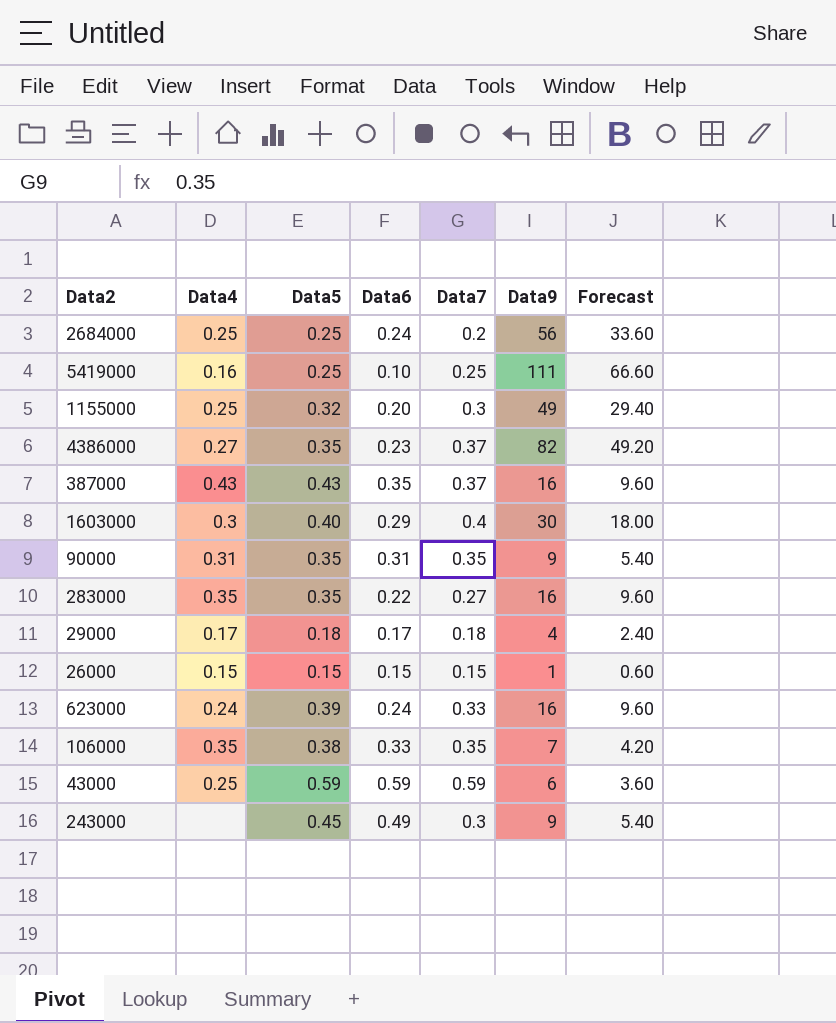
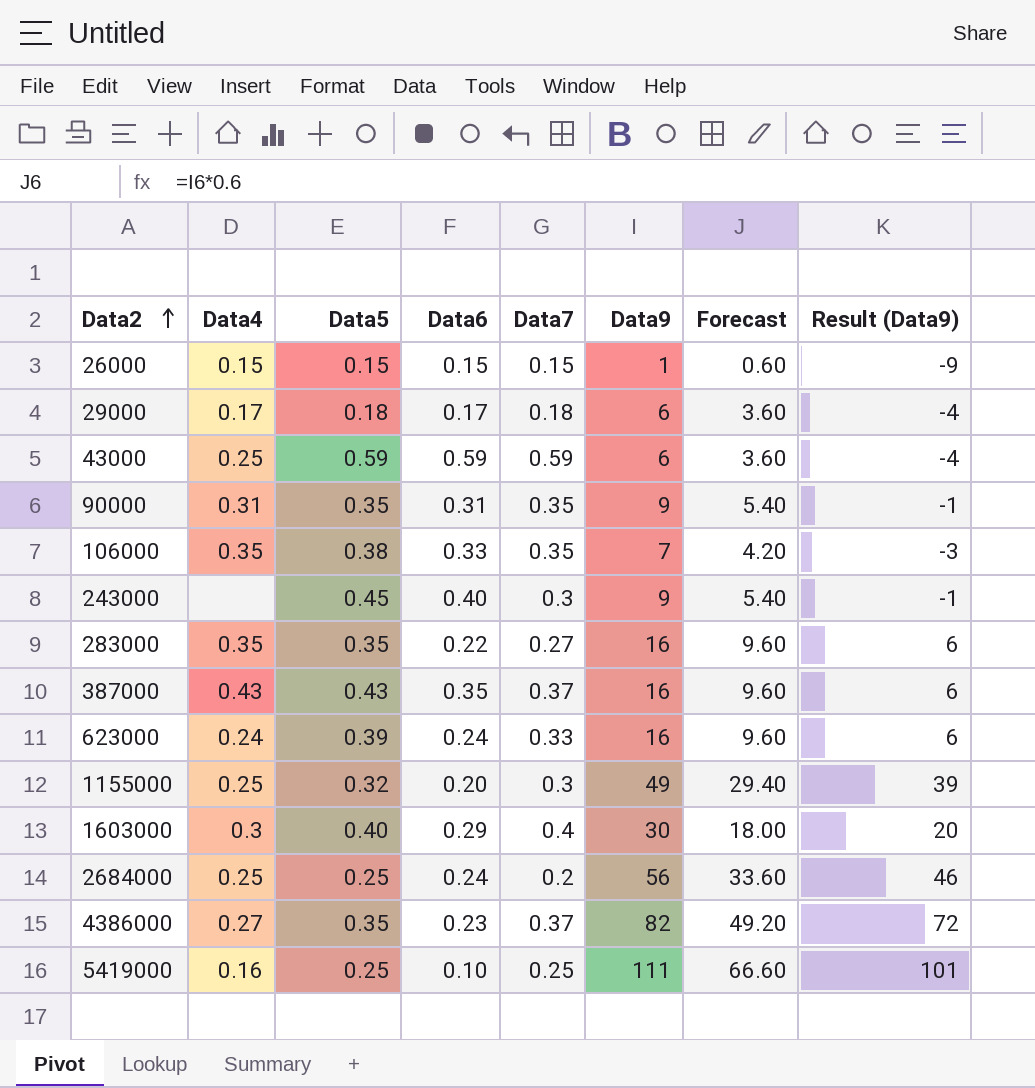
row order: none -> Data2 ascending
column Result (Data9) | formula: none -> [Data9] - 10
29000 | Data9: 4 -> 6
29000 | Forecast: 2.40 -> 3.60
243000 | Data6: 0.49 -> 0.40

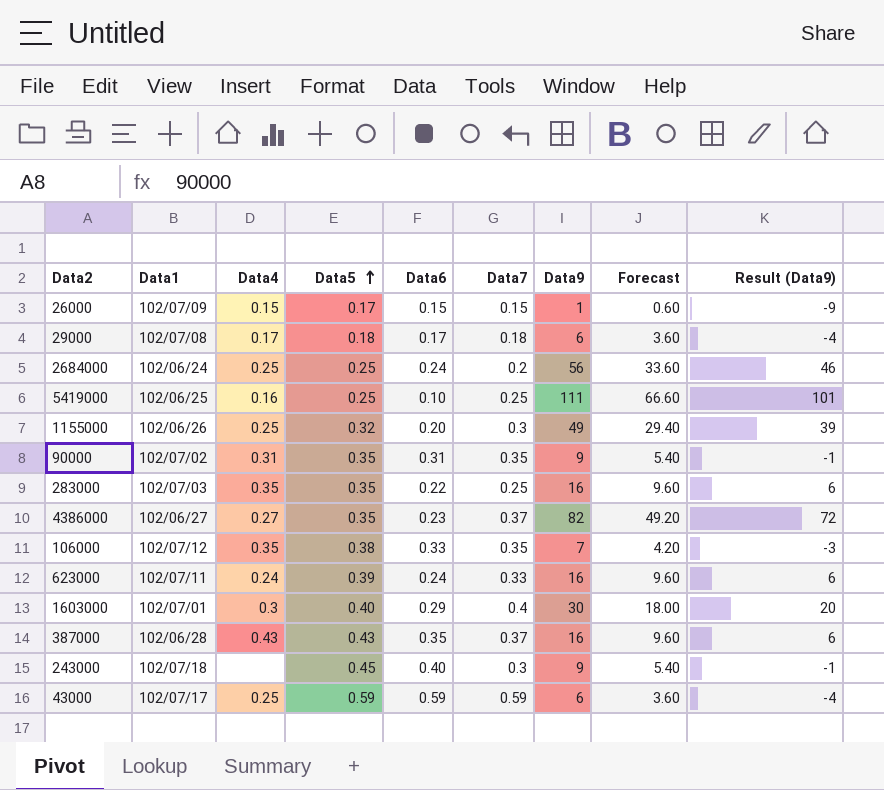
row order: Data2 ascending -> Data5 ascending
column Data1 | position: none -> 2
26000 | Data5: 0.15 -> 0.17
283000 | Data7: 0.27 -> 0.25

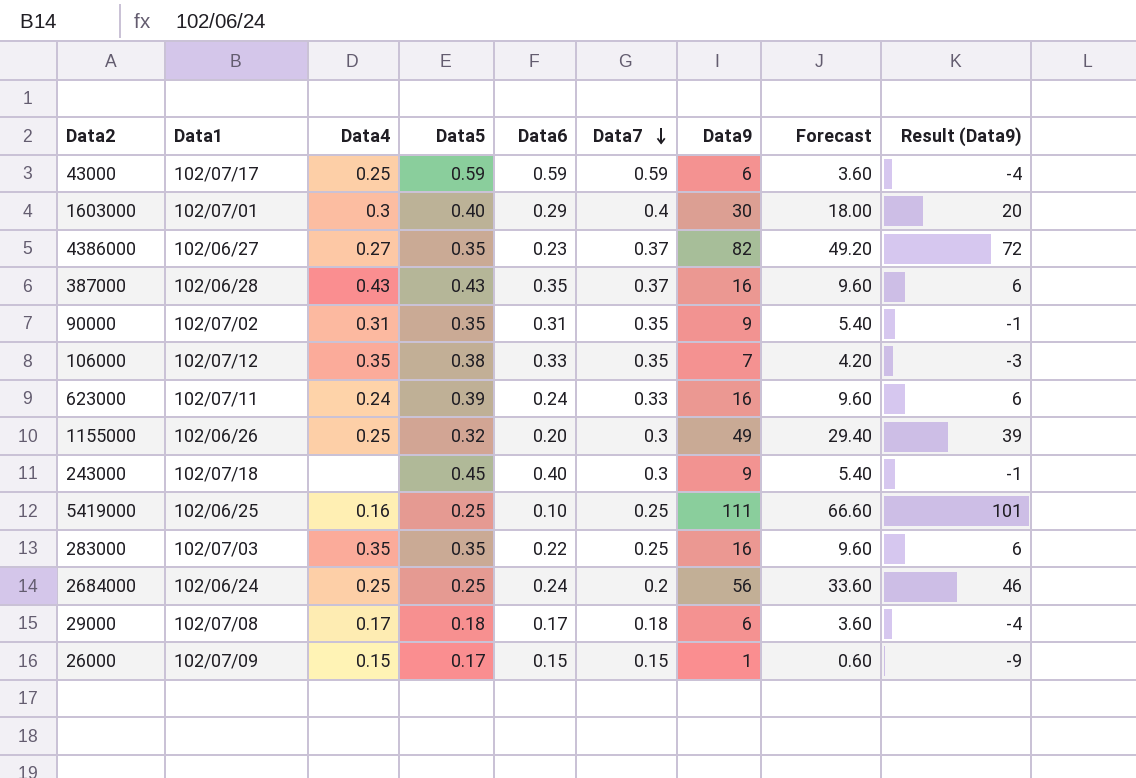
row order: Data5 ascending -> Data7 descending

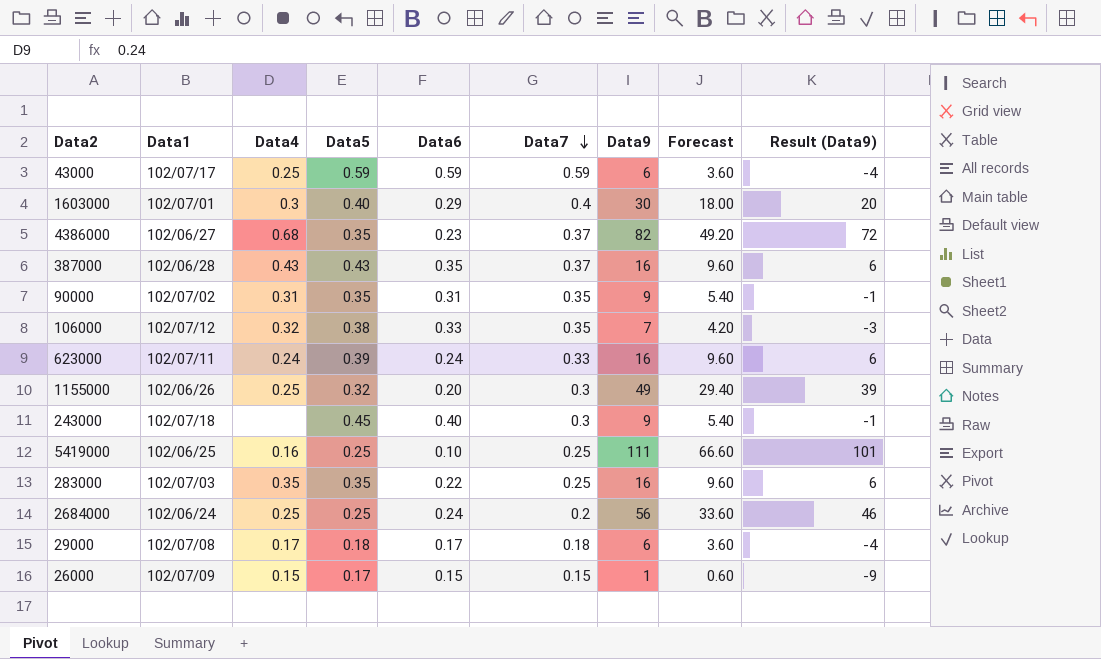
4386000 | Data4: 0.27 -> 0.68
106000 | Data4: 0.35 -> 0.32

